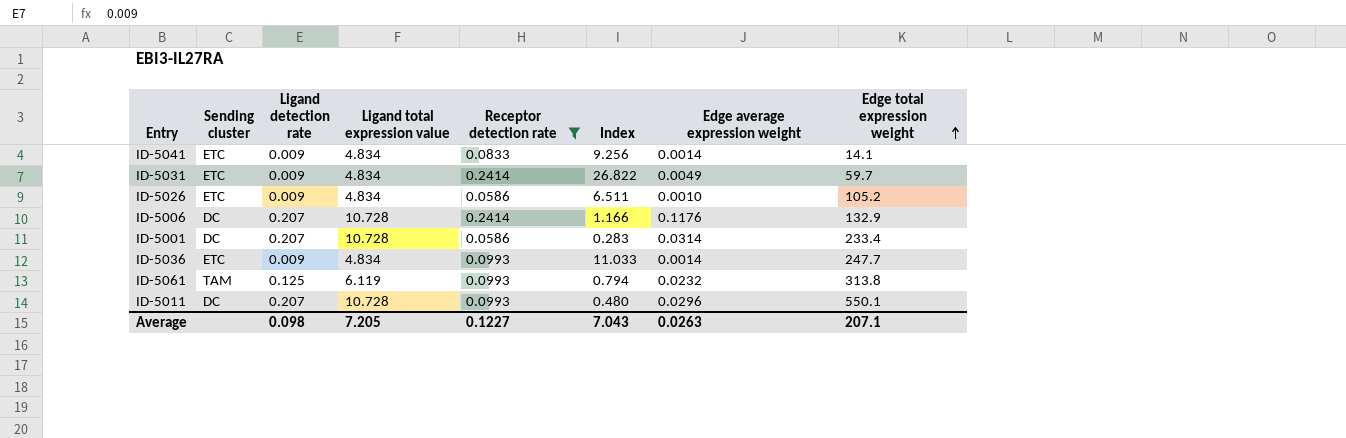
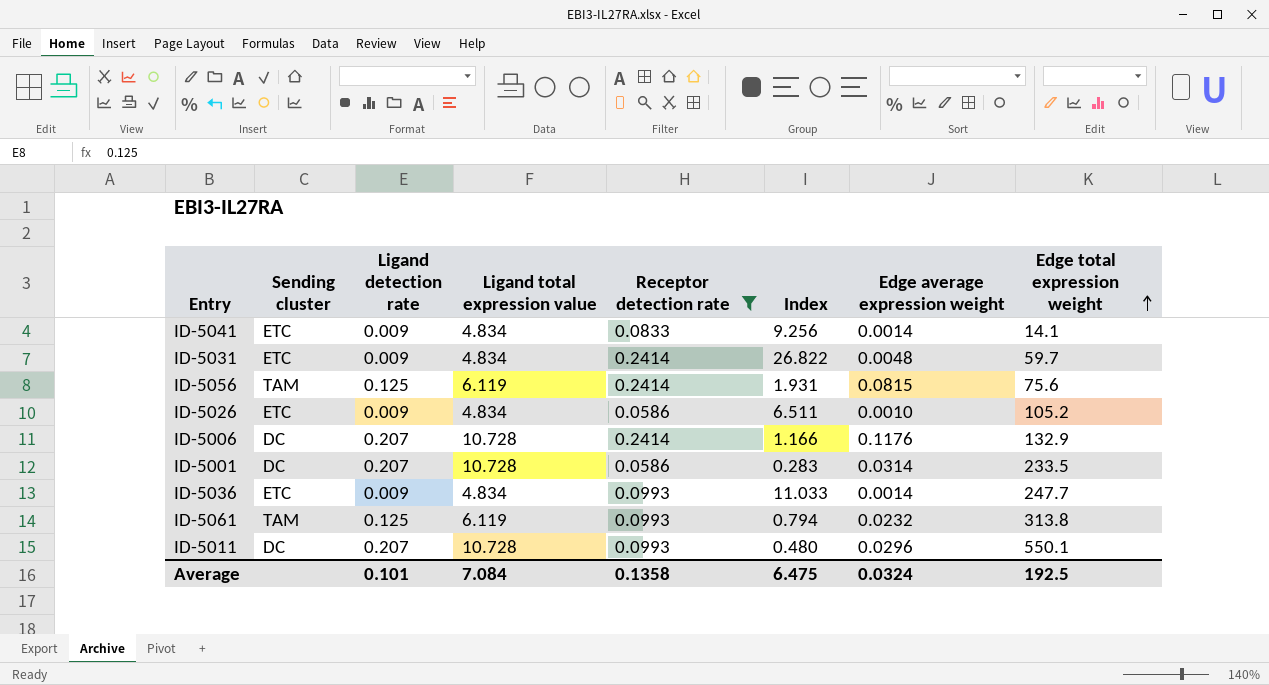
ID-5031 | Edge average expression weight: 0.0049 -> 0.0048
row ID-5056: none -> TAM | 0.125 | 6.119 | 0.2414 | 1.931 | 0.0815 | 75.6
ID-5001 | Edge total expression weight: 233.4 -> 233.5
Average | Ligand detection rate: 0.098 -> 0.101
Average | Ligand total expression value: 7.205 -> 7.084
Average | Receptor detection rate: 0.1227 -> 0.1358
Average | Index: 7.043 -> 6.475
Average | Edge average expression weight: 0.0263 -> 0.0324
Average | Edge total expression weight: 207.1 -> 192.5

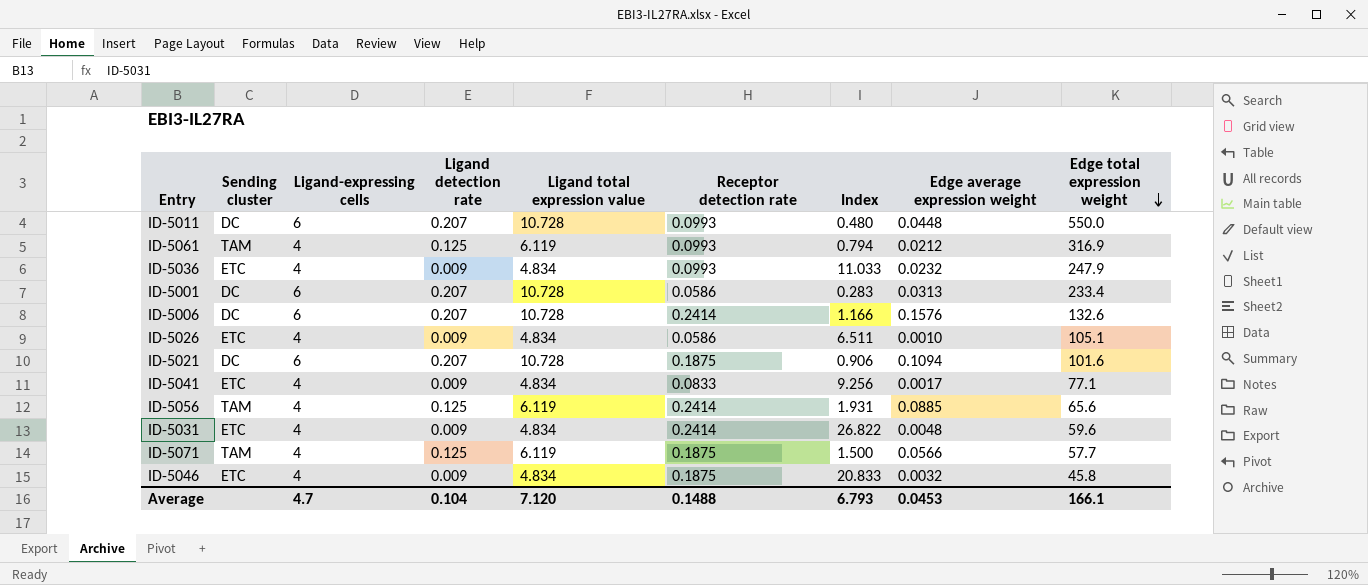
filter: Receptor detection rate != 0.1875 -> none
row order: Edge total expression weight ascending -> Edge total expression weight descending
column Ligand-expressing cells | position: none -> 3
ID-5011 | Edge average expression weight: 0.0296 -> 0.0448
ID-5011 | Edge total expression weight: 550.1 -> 550.0
ID-5061 | Edge average expression weight: 0.0232 -> 0.0212
ID-5061 | Edge total expression weight: 313.8 -> 316.9
ID-5036 | Edge average expression weight: 0.0014 -> 0.0232
ID-5036 | Edge total expression weight: 247.7 -> 247.9
ID-5001 | Edge average expression weight: 0.0314 -> 0.0313
ID-5001 | Edge total expression weight: 233.5 -> 233.4
ID-5006 | Edge average expression weight: 0.1176 -> 0.1576
ID-5006 | Edge total expression weight: 132.9 -> 132.6
ID-5026 | Edge total expression weight: 105.2 -> 105.1
ID-5041 | Edge average expression weight: 0.0014 -> 0.0017
ID-5041 | Edge total expression weight: 14.1 -> 77.1
ID-5056 | Edge average expression weight: 0.0815 -> 0.0885
ID-5056 | Edge total expression weight: 75.6 -> 65.6
ID-5031 | Edge total expression weight: 59.7 -> 59.6
Average | Ligand detection rate: 0.101 -> 0.104
Average | Ligand total expression value: 7.084 -> 7.120
Average | Receptor detection rate: 0.1358 -> 0.1488
Average | Index: 6.475 -> 6.793
Average | Edge average expression weight: 0.0324 -> 0.0453
Average | Edge total expression weight: 192.5 -> 166.1

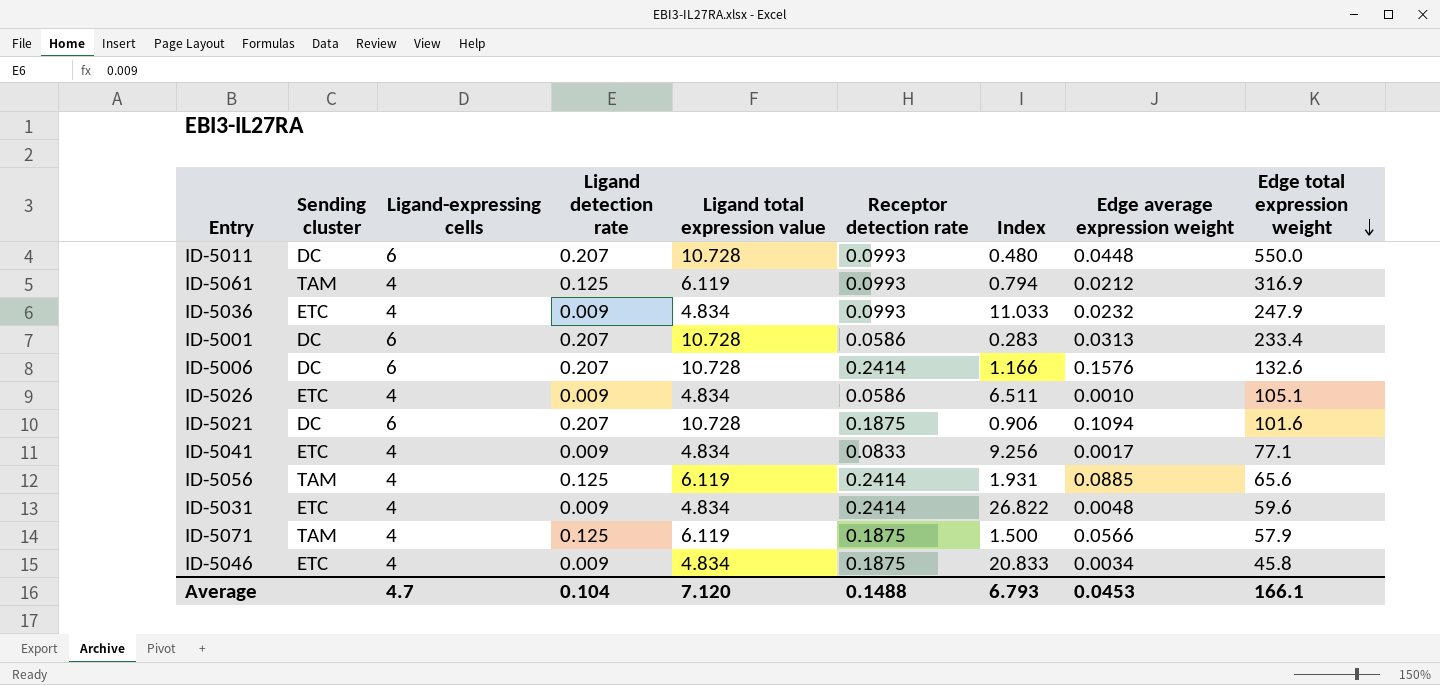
ID-5071 | Edge total expression weight: 57.7 -> 57.9
ID-5046 | Edge average expression weight: 0.0032 -> 0.0034

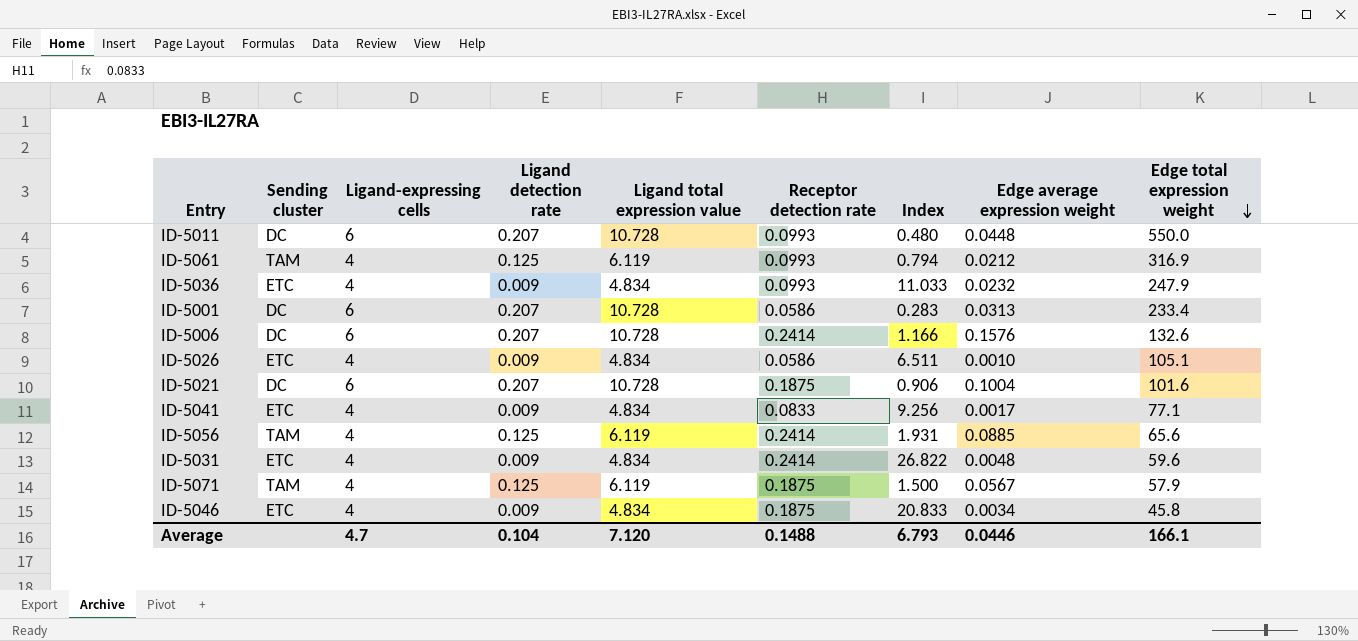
ID-5021 | Edge average expression weight: 0.1094 -> 0.1004
ID-5071 | Edge average expression weight: 0.0566 -> 0.0567
Average | Edge average expression weight: 0.0453 -> 0.0446

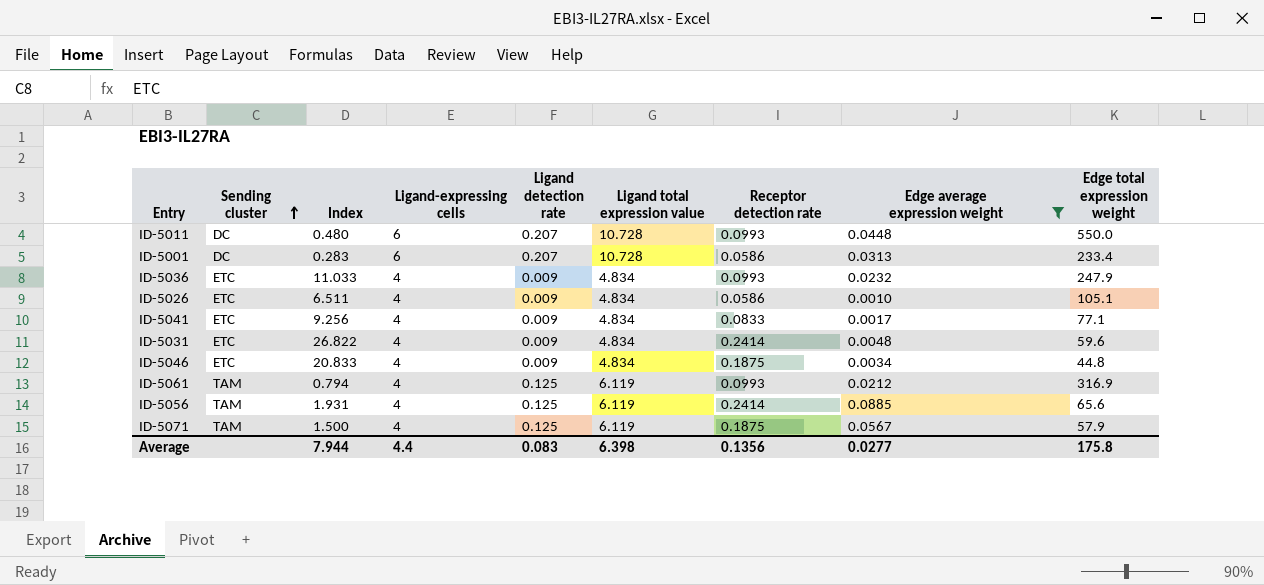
filter: none -> Edge average expression weight <= 0.0885
row order: Edge total expression weight descending -> Sending cluster ascending
column Index | position: 7 -> 3
ID-5046 | Edge total expression weight: 45.8 -> 44.8
Average | Index: 6.793 -> 7.944
Average | Ligand-expressing cells: 4.7 -> 4.4
Average | Ligand detection rate: 0.104 -> 0.083
Average | Ligand total expression value: 7.120 -> 6.398
Average | Receptor detection rate: 0.1488 -> 0.1356
Average | Edge average expression weight: 0.0446 -> 0.0277
Average | Edge total expression weight: 166.1 -> 175.8

